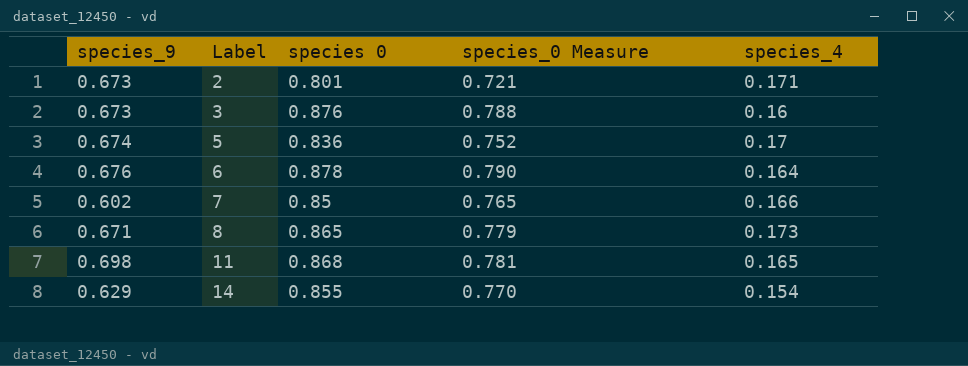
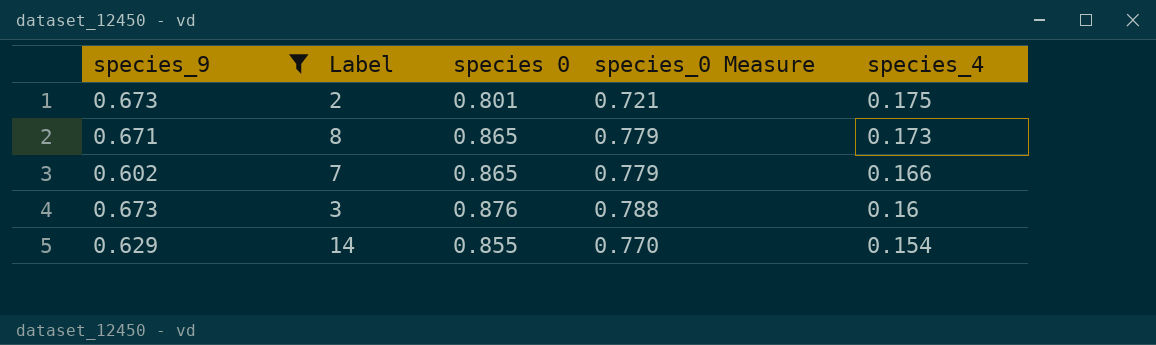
filter: none -> species_9 <= 0.673
row order: Label ascending -> species_4 descending
2 | species_4: 0.171 -> 0.175
7 | species 0: 0.85 -> 0.865
7 | species_0 Measure: 0.765 -> 0.779

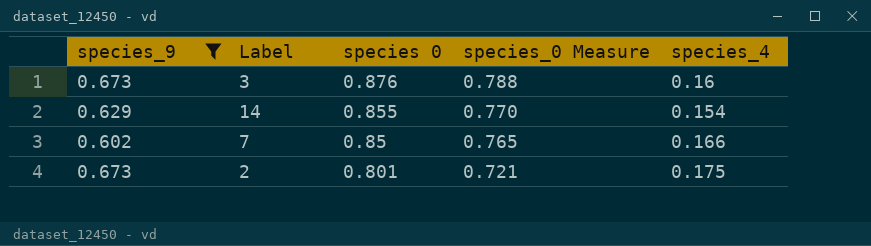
row order: species_4 descending -> species 0 descending
row 8: 0.671 | 0.865 | 0.779 | 0.173 -> none
7 | species 0: 0.865 -> 0.85
7 | species_0 Measure: 0.779 -> 0.765

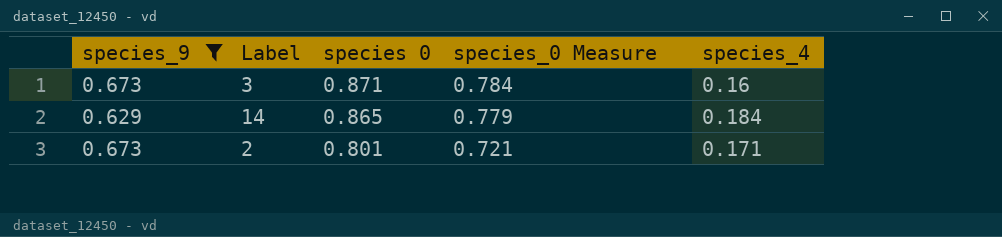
row 7: 0.602 | 0.85 | 0.765 | 0.166 -> none
3 | species 0: 0.876 -> 0.871
3 | species_0 Measure: 0.788 -> 0.784
14 | species 0: 0.855 -> 0.865
14 | species_0 Measure: 0.770 -> 0.779
14 | species_4: 0.154 -> 0.184
2 | species_4: 0.175 -> 0.171

